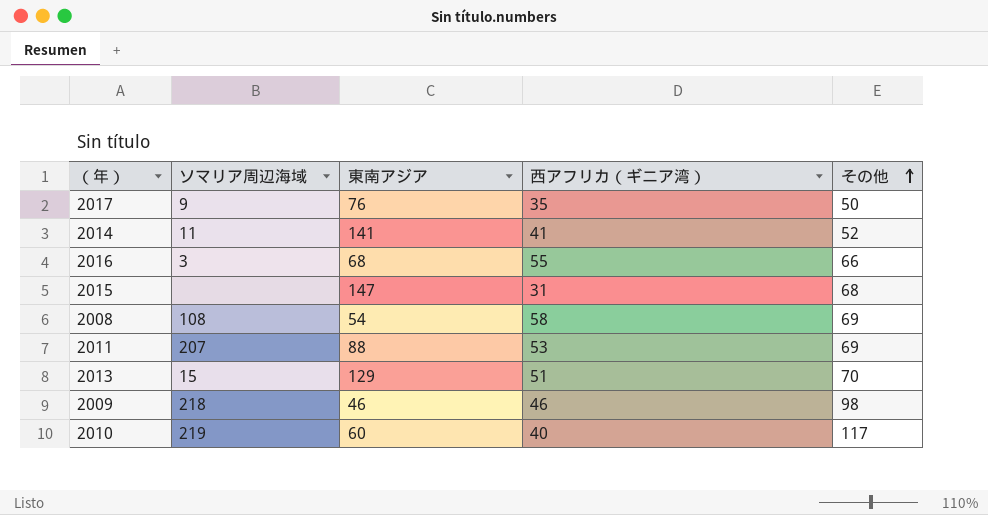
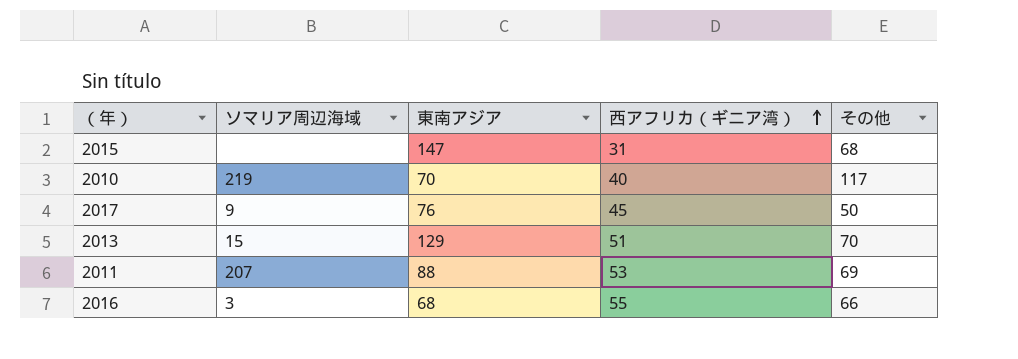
row order: その他 ascending -> 西アフリカ（ギニア湾） ascending
row 2014: 11 | 141 | 41 | 52 -> none
row 2008: 108 | 54 | 58 | 69 -> none
row 2009: 218 | 46 | 46 | 98 -> none
2010 | 東南アジア: 60 -> 70
2017 | 西アフリカ（ギニア湾）: 35 -> 45

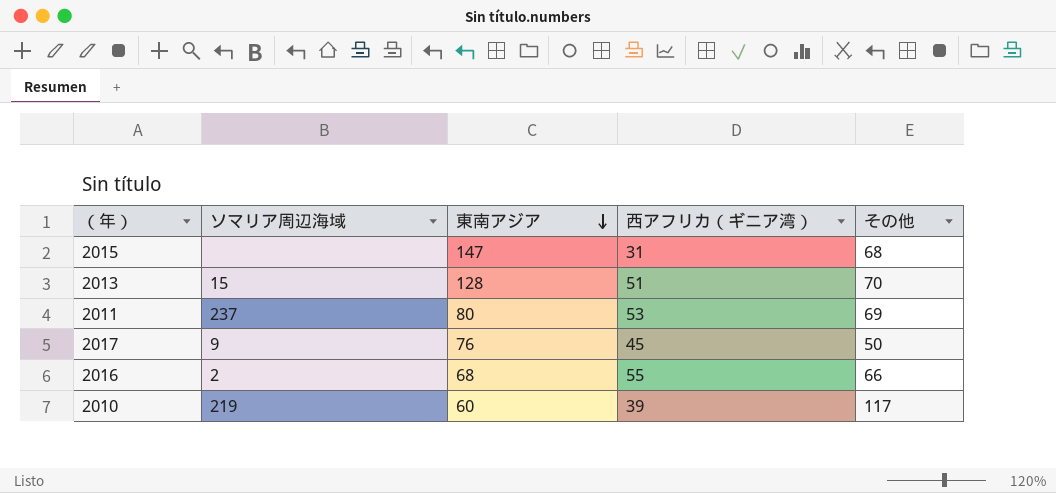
row order: 西アフリカ（ギニア湾） ascending -> 東南アジア descending
2013 | 東南アジア: 129 -> 128
2011 | ソマリア周辺海域: 207 -> 237
2011 | 東南アジア: 88 -> 80
2016 | ソマリア周辺海域: 3 -> 2
2010 | 東南アジア: 70 -> 60
2010 | 西アフリカ（ギニア湾）: 40 -> 39

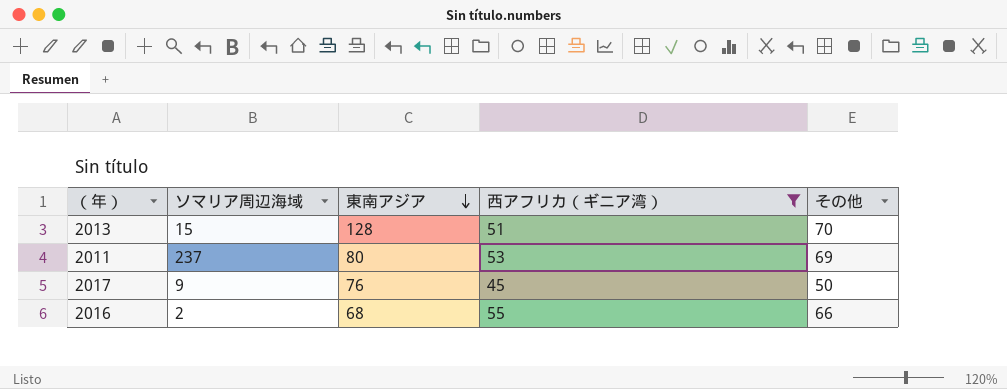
filter: none -> 西アフリカ（ギニア湾） >= 45

